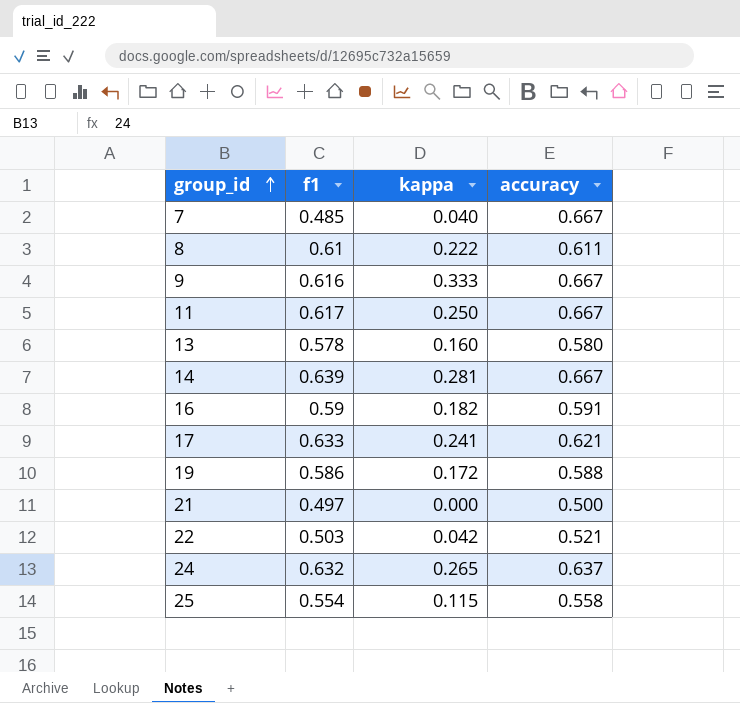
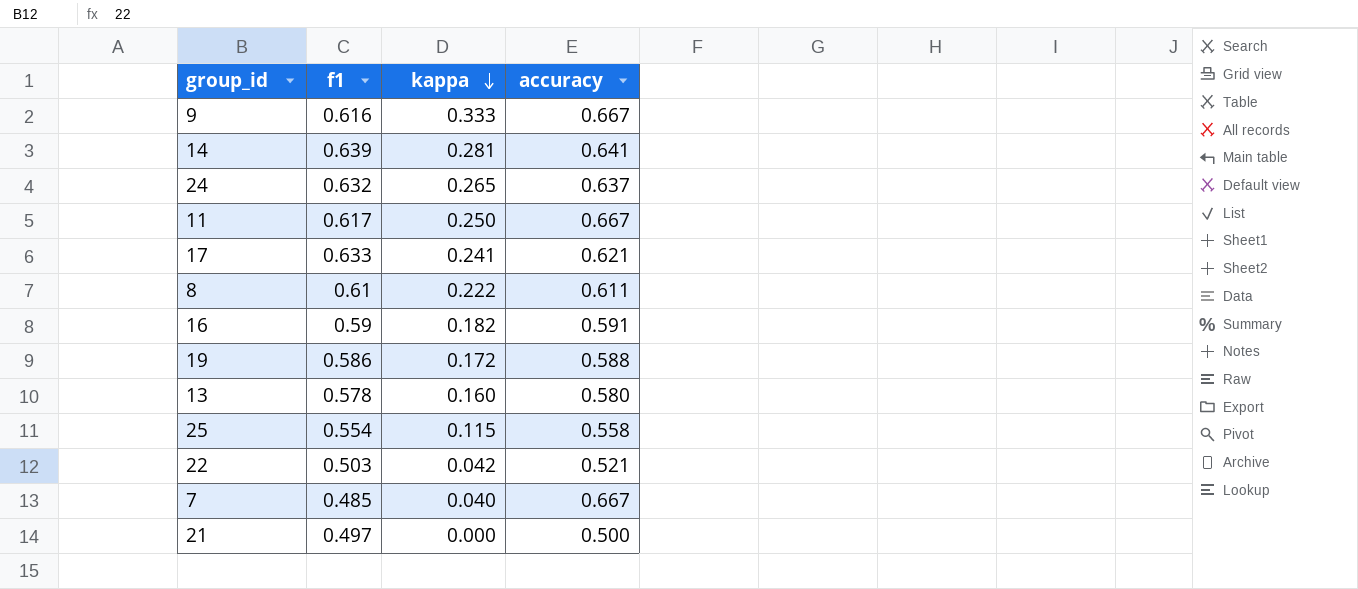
row order: group_id ascending -> kappa descending
14 | accuracy: 0.667 -> 0.641

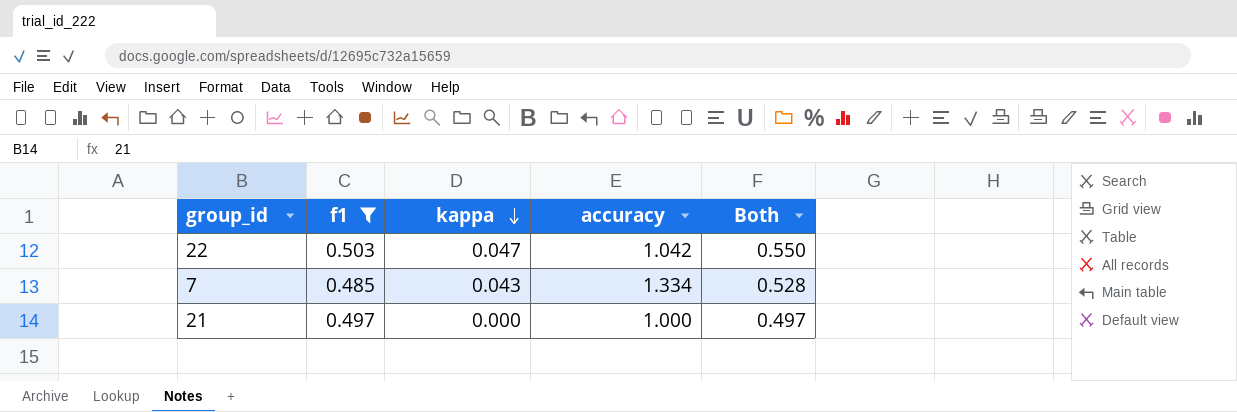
filter: none -> f1 <= 0.503
column Both | formula: none -> [f1] + [kappa]
22 | kappa: 0.042 -> 0.047
22 | accuracy: 0.521 -> 1.042
7 | kappa: 0.040 -> 0.043
7 | accuracy: 0.667 -> 1.334
21 | accuracy: 0.500 -> 1.000

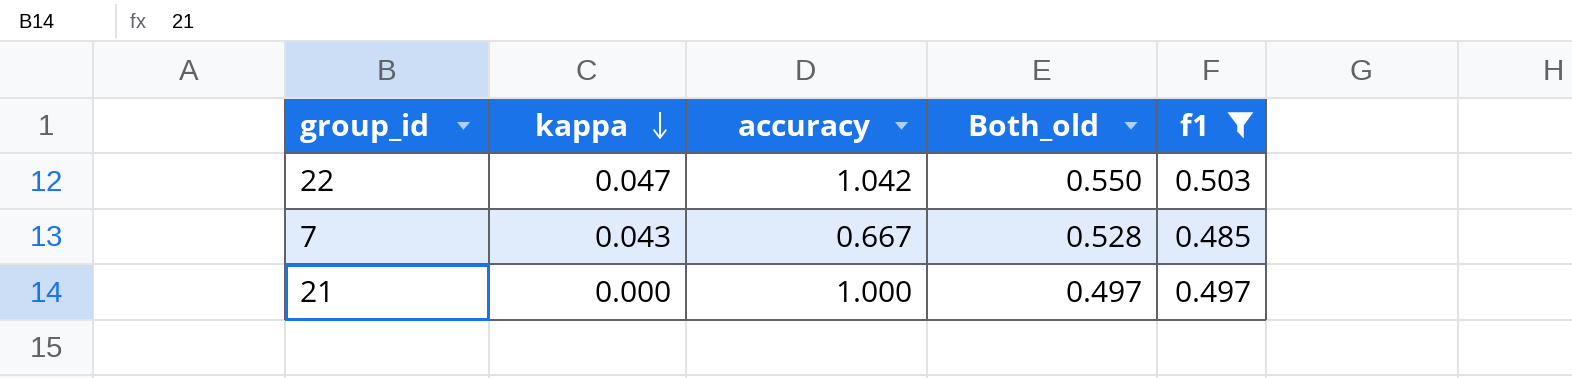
column name: Both -> Both_old
column f1 | position: 2 -> 5
7 | accuracy: 1.334 -> 0.667

